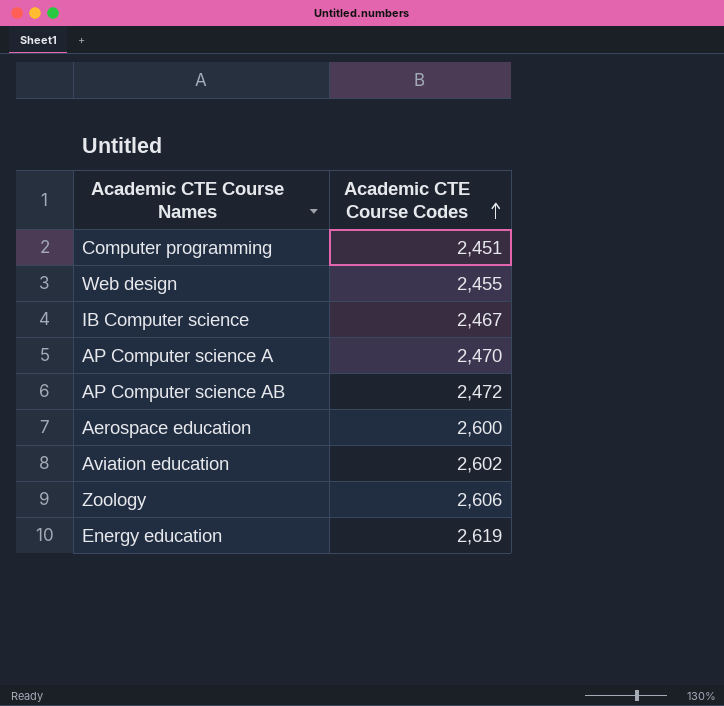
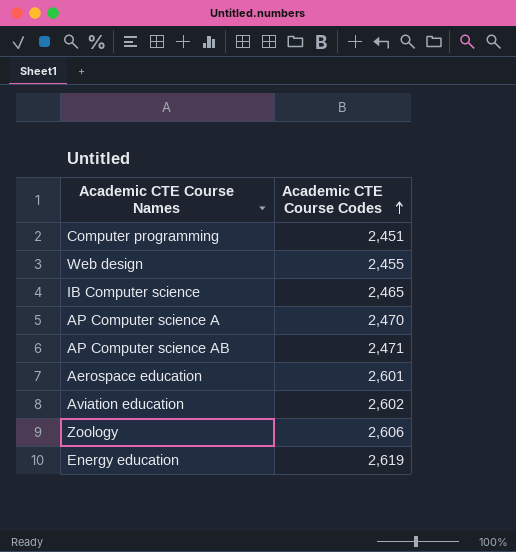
IB Computer science | Academic CTE Course Codes: 2,467 -> 2,465
AP Computer science AB | Academic CTE Course Codes: 2,472 -> 2,471
Aerospace education | Academic CTE Course Codes: 2,600 -> 2,601

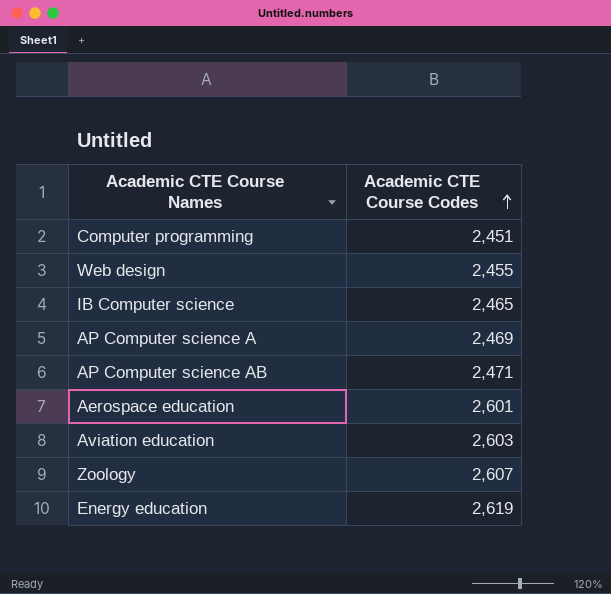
AP Computer science A | Academic CTE Course Codes: 2,470 -> 2,469
Aviation education | Academic CTE Course Codes: 2,602 -> 2,603
Zoology | Academic CTE Course Codes: 2,606 -> 2,607

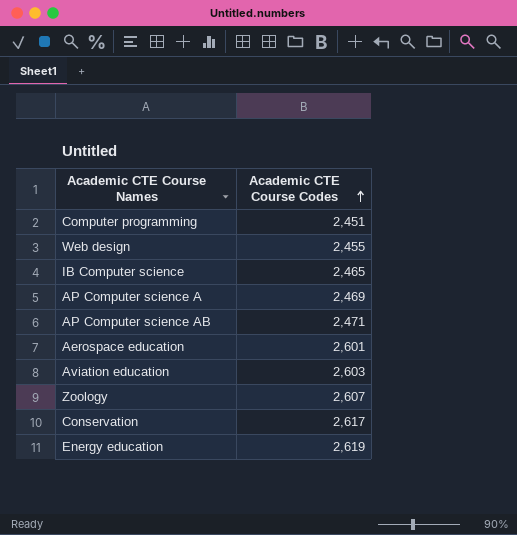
row Conservation: none -> 2,617

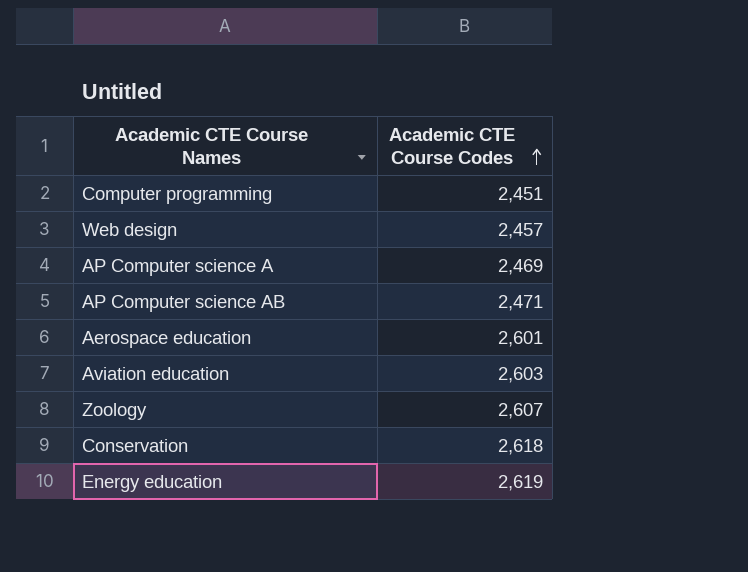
row IB Computer science: 2,465 -> none
Web design | Academic CTE Course Codes: 2,455 -> 2,457
Conservation | Academic CTE Course Codes: 2,617 -> 2,618

